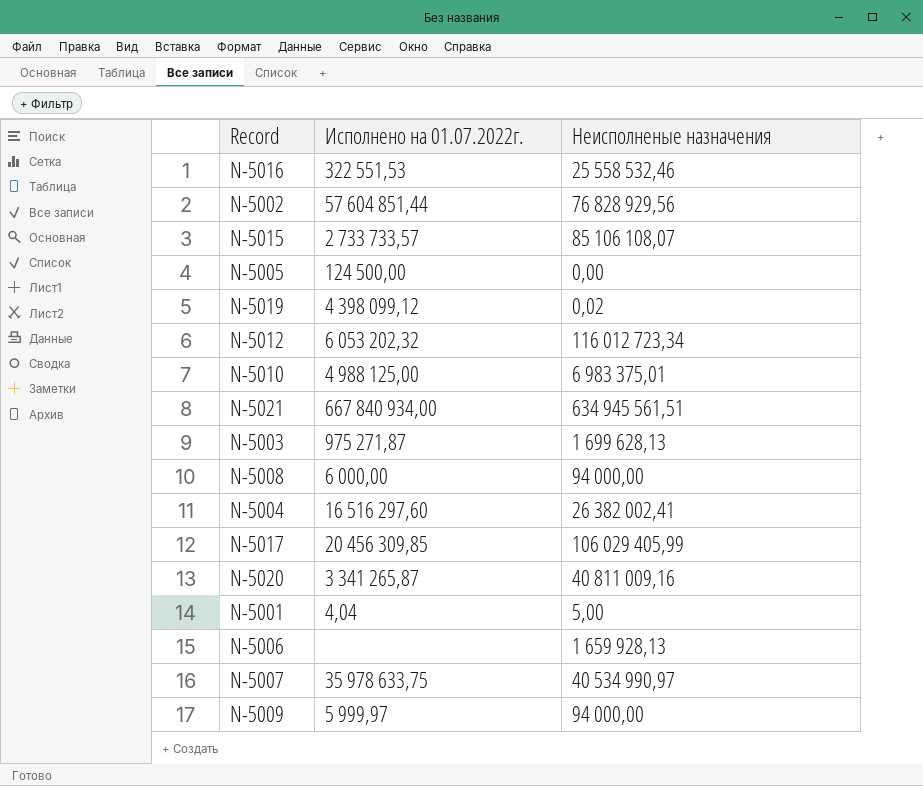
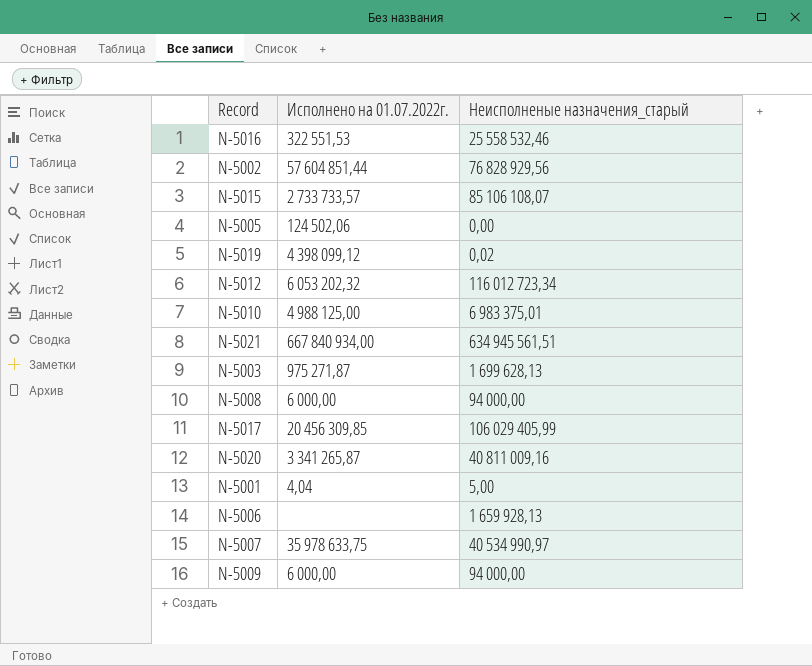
column name: Неисполненые назначения -> Неисполненые назначения_старый
row N-5004: 16 516 297,60 | 26 382 002,41 -> none
N-5005 | Исполнено на 01.07.2022г.: 124 500,00 -> 124 502,06
N-5009 | Исполнено на 01.07.2022г.: 5 999,97 -> 6 000,00

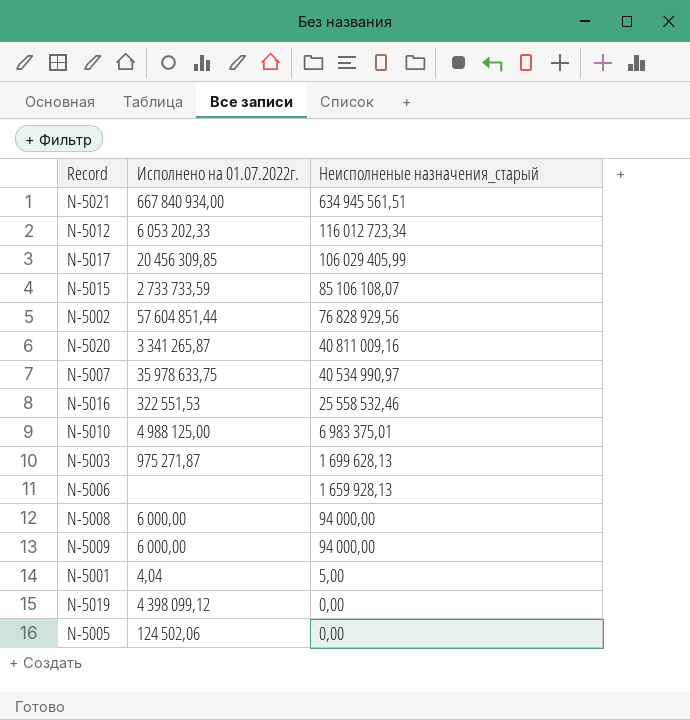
row order: none -> Неисполненые назначения_старый descending
N-5012 | Исполнено на 01.07.2022г.: 6 053 202,32 -> 6 053 202,33
N-5015 | Исполнено на 01.07.2022г.: 2 733 733,57 -> 2 733 733,59
N-5019 | Неисполненые назначения_старый: 0,02 -> 0,00

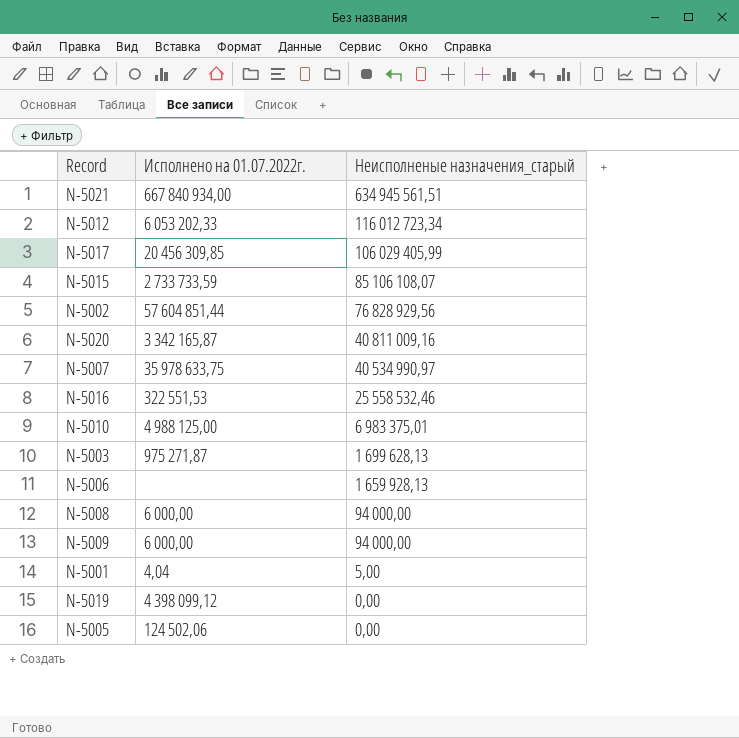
N-5020 | Исполнено на 01.07.2022г.: 3 341 265,87 -> 3 342 165,87

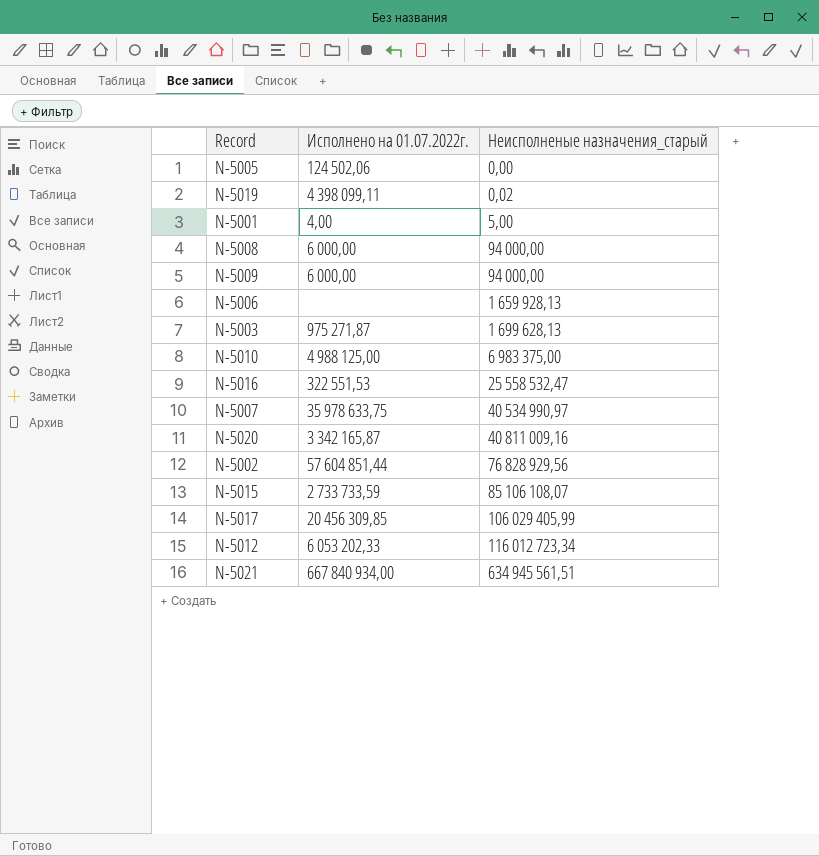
row order: Неисполненые назначения_старый descending -> Неисполненые назначения_старый ascending
N-5019 | Исполнено на 01.07.2022г.: 4 398 099,12 -> 4 398 099,11
N-5019 | Неисполненые назначения_старый: 0,00 -> 0,02
N-5001 | Исполнено на 01.07.2022г.: 4,04 -> 4,00
N-5010 | Неисполненые назначения_старый: 6 983 375,01 -> 6 983 375,00
N-5016 | Неисполненые назначения_старый: 25 558 532,46 -> 25 558 532,47

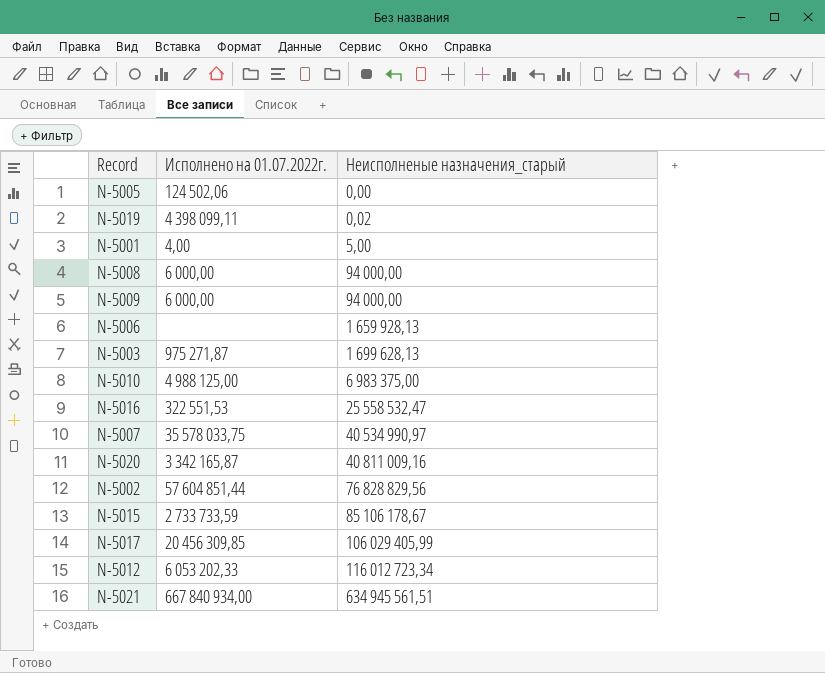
N-5007 | Исполнено на 01.07.2022г.: 35 978 633,75 -> 35 578 033,75
N-5002 | Неисполненые назначения_старый: 76 828 929,56 -> 76 828 829,56
N-5015 | Неисполненые назначения_старый: 85 106 108,07 -> 85 106 178,67

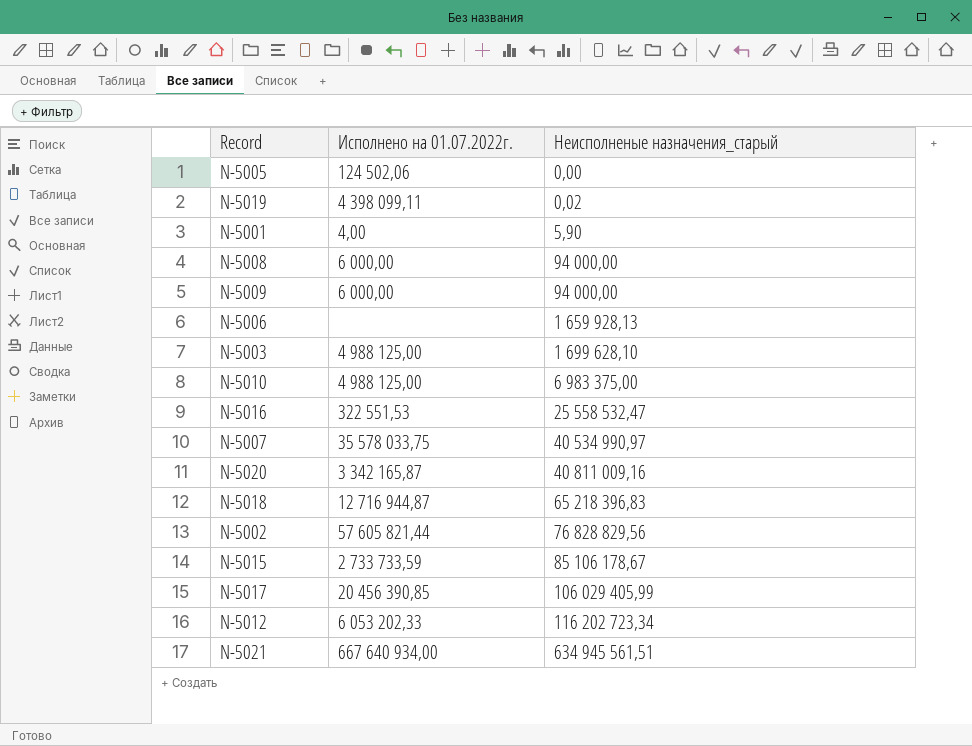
N-5001 | Неисполненые назначения_старый: 5,00 -> 5,90
N-5003 | Исполнено на 01.07.2022г.: 975 271,87 -> 4 988 125,00
N-5003 | Неисполненые назначения_старый: 1 699 628,13 -> 1 699 628,10
row N-5018: none -> 12 716 944,87 | 65 218 396,83
N-5002 | Исполнено на 01.07.2022г.: 57 604 851,44 -> 57 605 821,44
N-5017 | Исполнено на 01.07.2022г.: 20 456 309,85 -> 20 456 390,85
N-5012 | Неисполненые назначения_старый: 116 012 723,34 -> 116 202 723,34
N-5021 | Исполнено на 01.07.2022г.: 667 840 934,00 -> 667 640 934,00

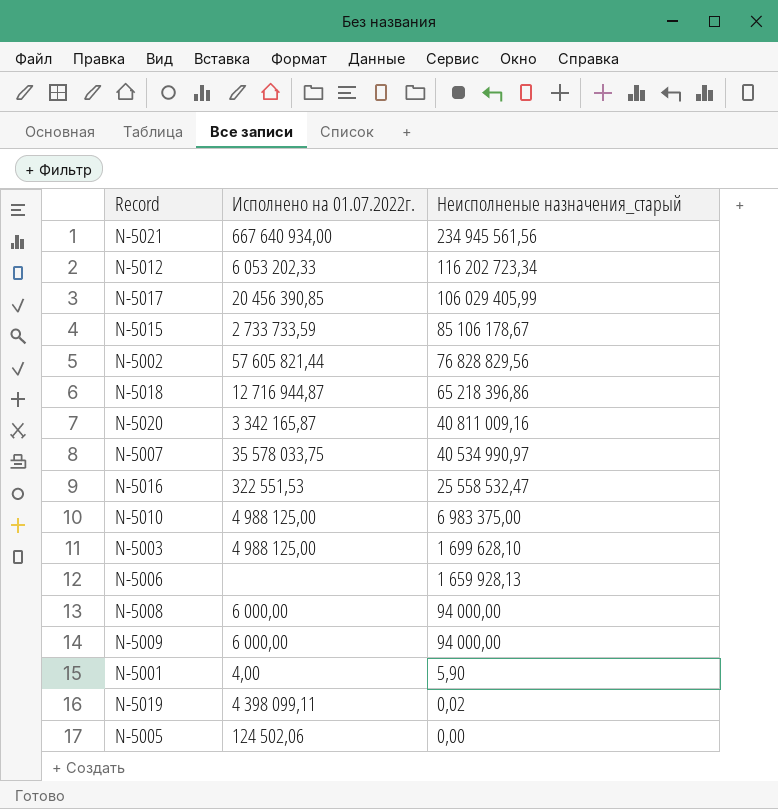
row order: Неисполненые назначения_старый ascending -> Неисполненые назначения_старый descending
N-5021 | Неисполненые назначения_старый: 634 945 561,51 -> 234 945 561,56
N-5018 | Неисполненые назначения_старый: 65 218 396,83 -> 65 218 396,86

